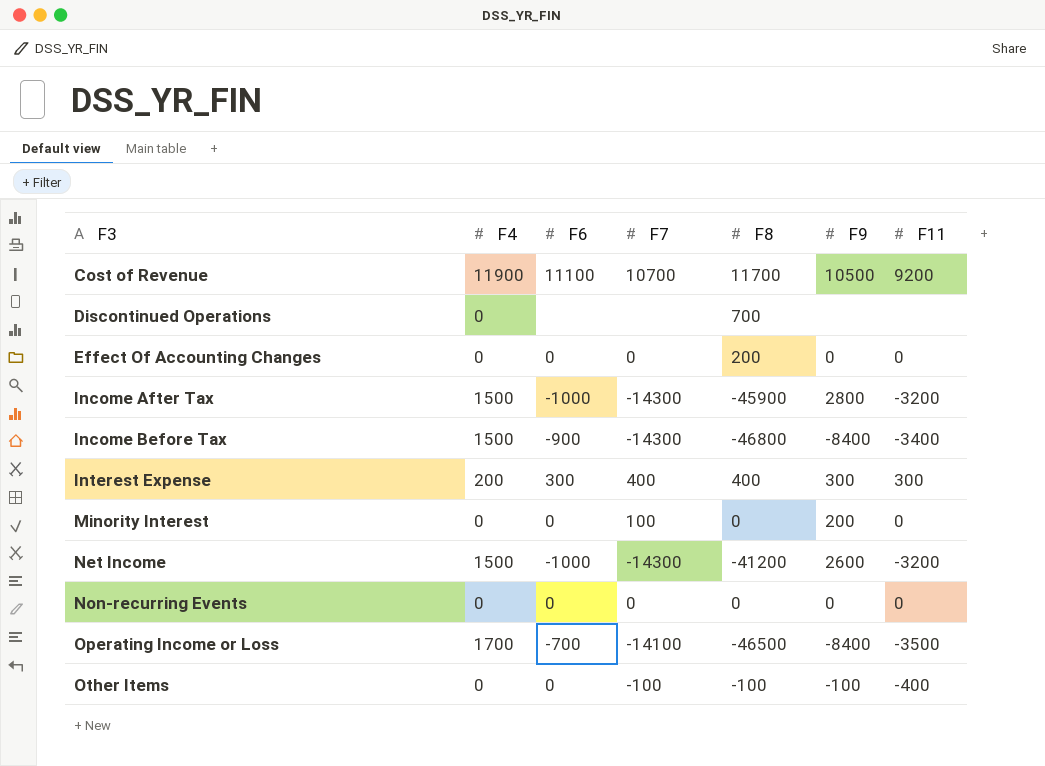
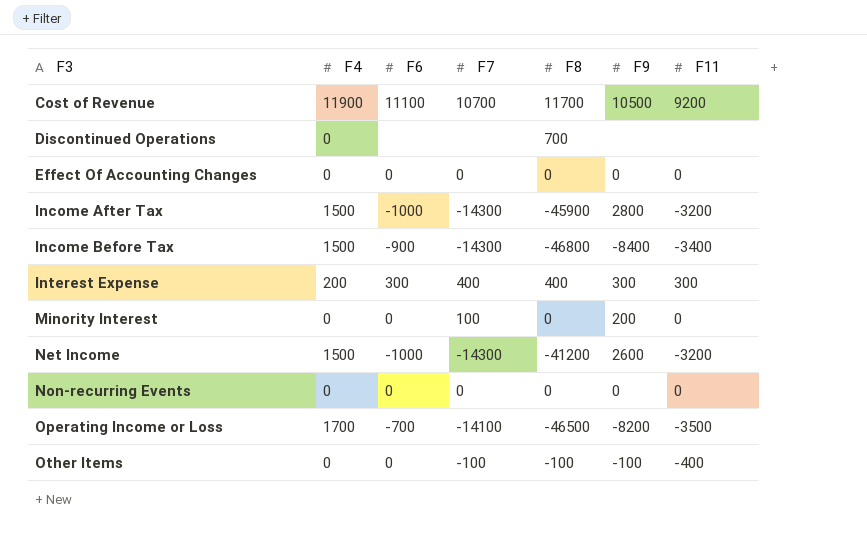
Effect Of Accounting Changes | F8: 200 -> 0
Operating Income or Loss | F9: -8400 -> -8200

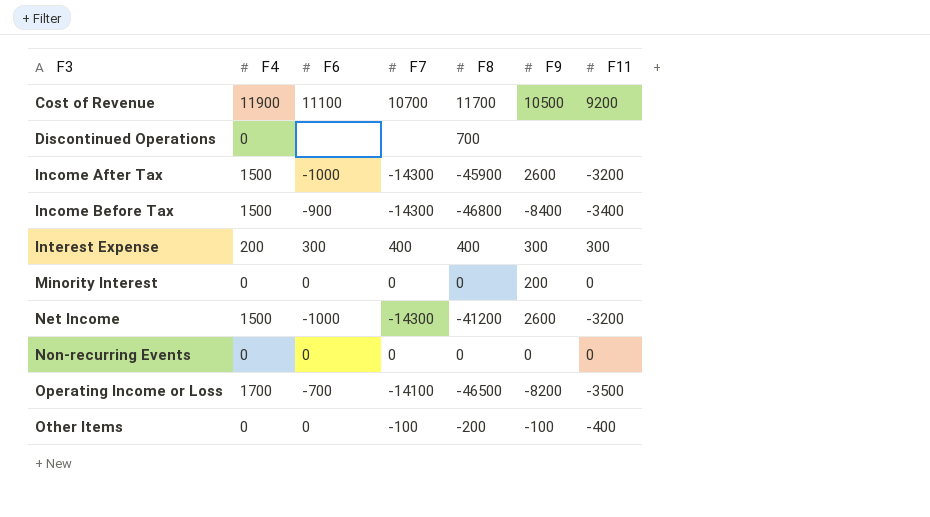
row Effect Of Accounting Changes: 0 | 0 | 0 | 0 | 0 | 0 -> none
Income After Tax | F9: 2800 -> 2600
Minority Interest | F7: 100 -> 0
Other Items | F8: -100 -> -200

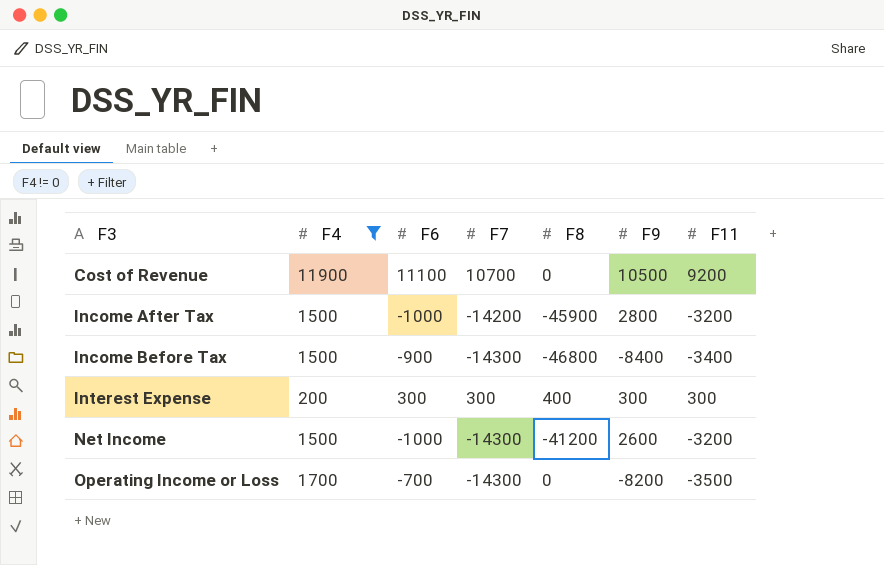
filter: none -> F4 != 0
Cost of Revenue | F8: 11700 -> 0
Income After Tax | F7: -14300 -> -14200
Income After Tax | F9: 2600 -> 2800
Interest Expense | F7: 400 -> 300
Operating Income or Loss | F7: -14100 -> -14300
Operating Income or Loss | F8: -46500 -> 0

